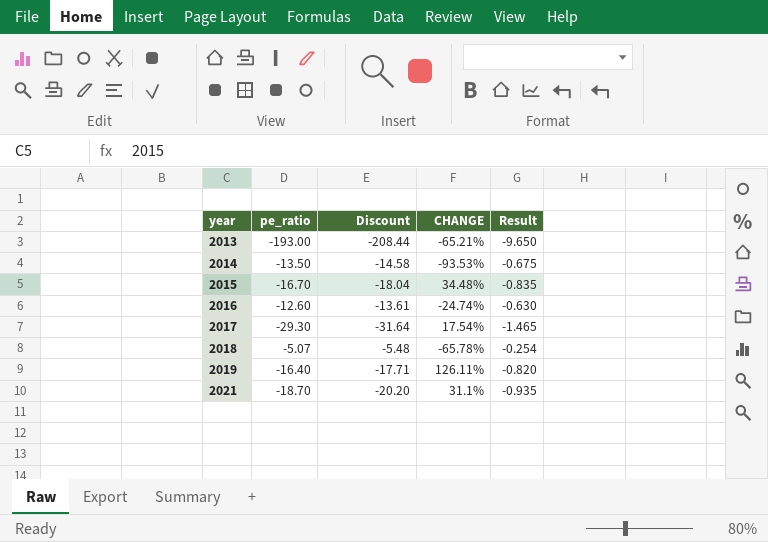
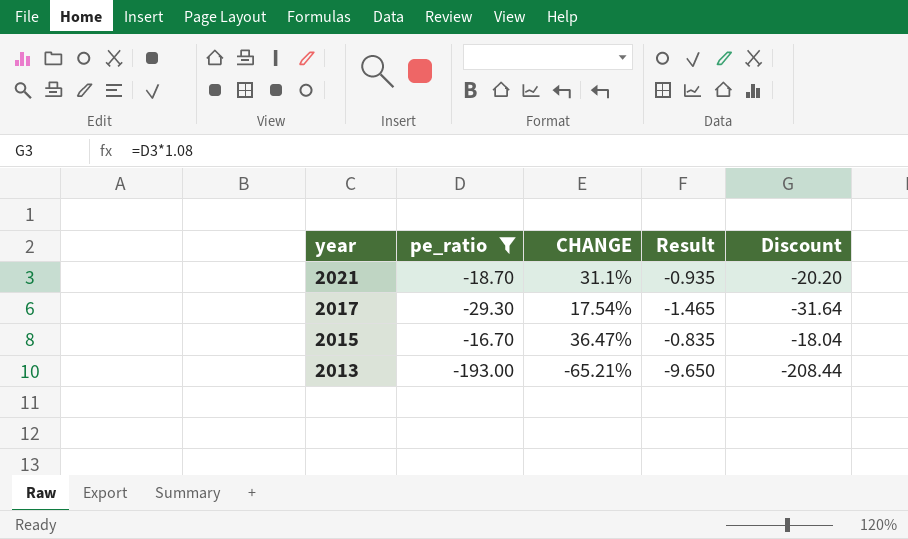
filter: none -> pe_ratio <= -16.70
row order: year ascending -> year descending
column Discount | position: 3 -> 5
2015 | CHANGE: 34.48% -> 36.47%

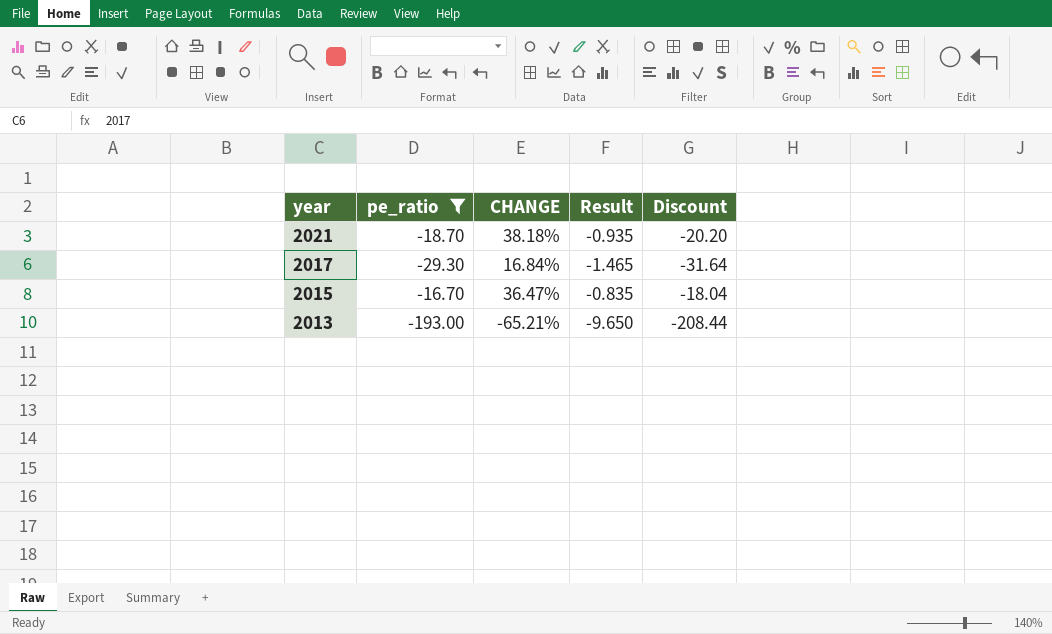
2021 | CHANGE: 31.1% -> 38.18%
2017 | CHANGE: 17.54% -> 16.84%

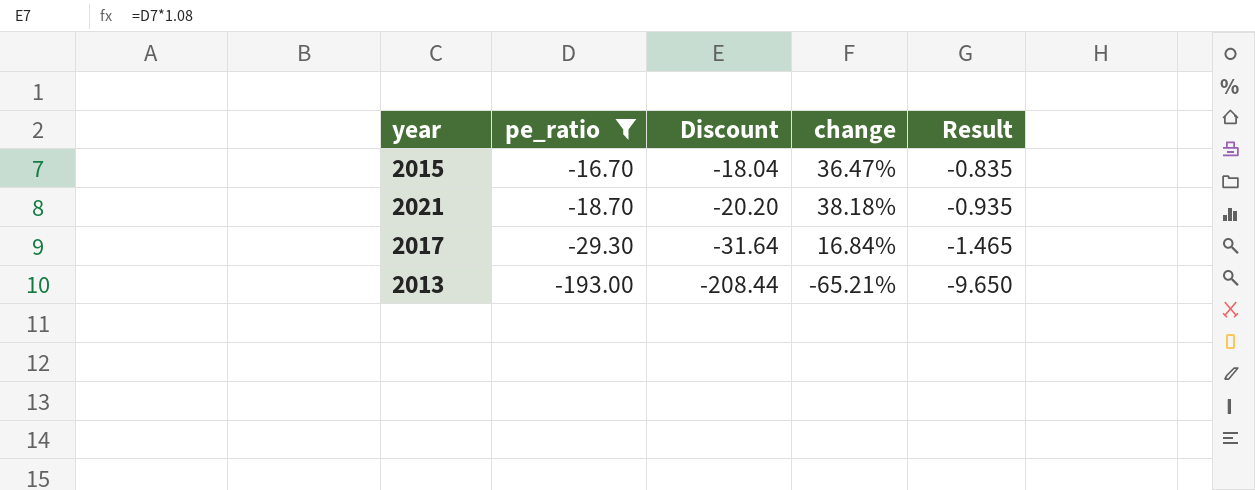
row order: year descending -> pe_ratio descending
column Discount | position: 5 -> 3
column name: CHANGE -> change

